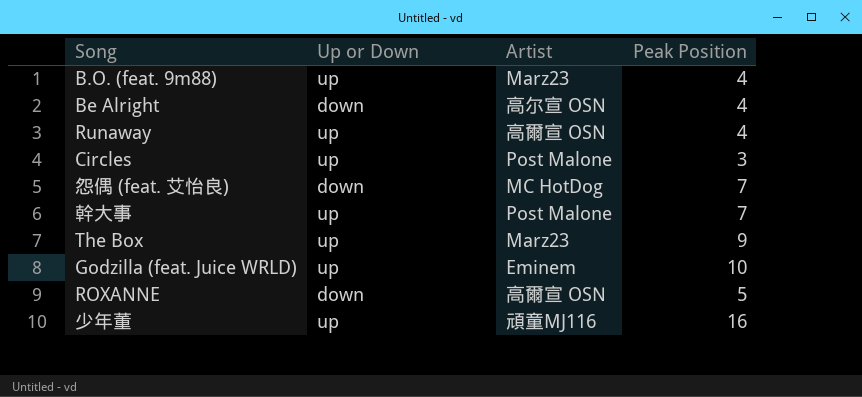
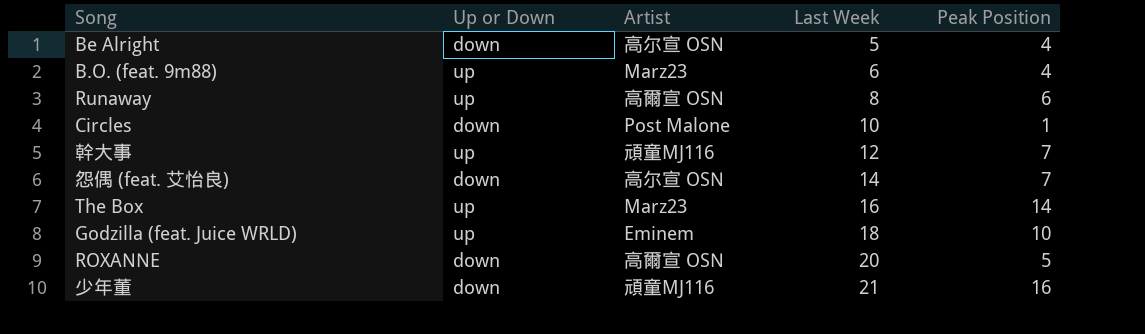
row order: none -> Last Week ascending
column Last Week | position: none -> 4
Runaway | Peak Position: 4 -> 6
Circles | Up or Down: up -> down
Circles | Peak Position: 3 -> 1
幹大事 | Artist: Post Malone -> 頑童MJ116
怨偶 (feat. 艾怡良) | Artist: MC HotDog -> 高尔宣 OSN
The Box | Peak Position: 9 -> 14
少年董 | Up or Down: up -> down

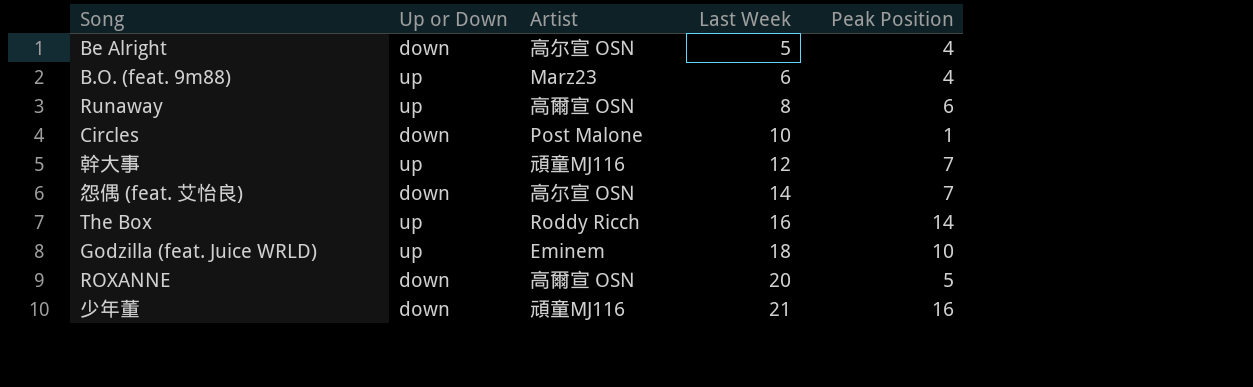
The Box | Artist: Marz23 -> Roddy Ricch

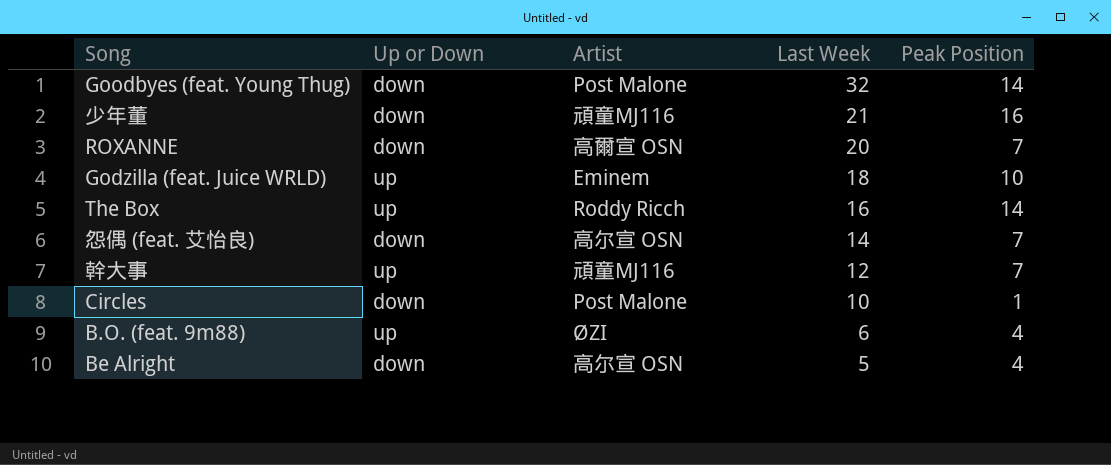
row order: Last Week ascending -> Last Week descending
row Runaway: up | 高爾宣 OSN | 8 | 6 -> none
row Goodbyes (feat. Young Thug): none -> down | Post Malone | 32 | 14
ROXANNE | Peak Position: 5 -> 7
B.O. (feat. 9m88) | Artist: Marz23 -> ØZI

